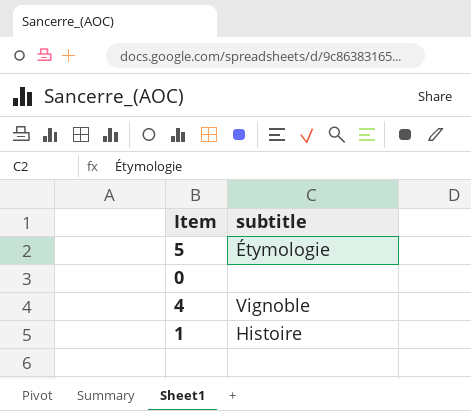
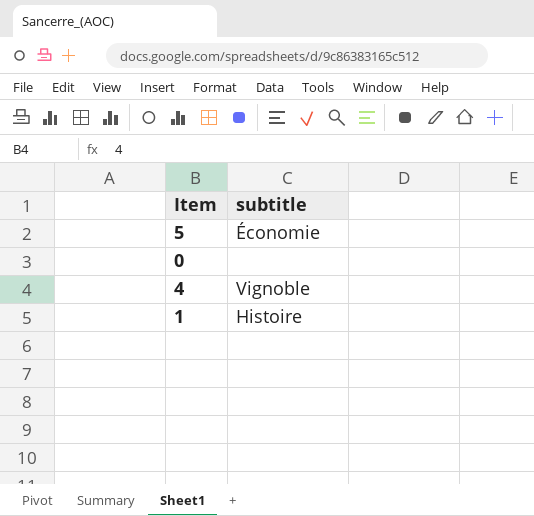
5 | subtitle: Étymologie -> Économie

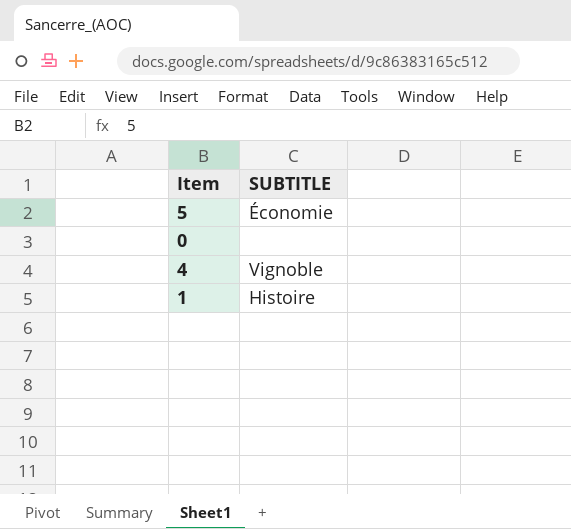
column name: subtitle -> SUBTITLE

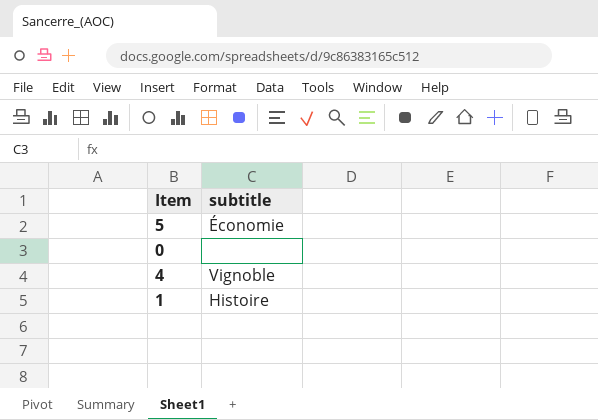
column name: SUBTITLE -> subtitle

